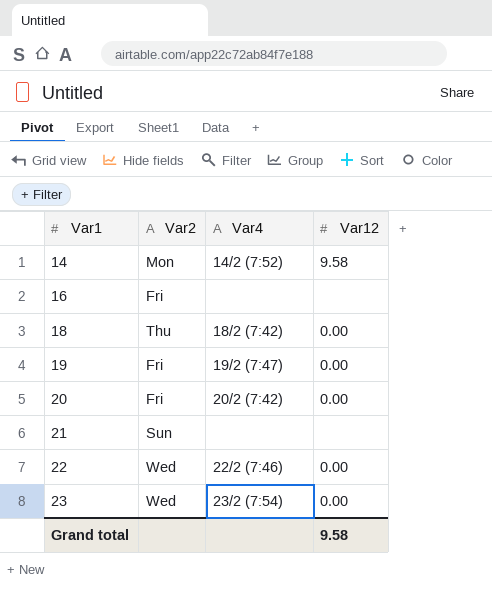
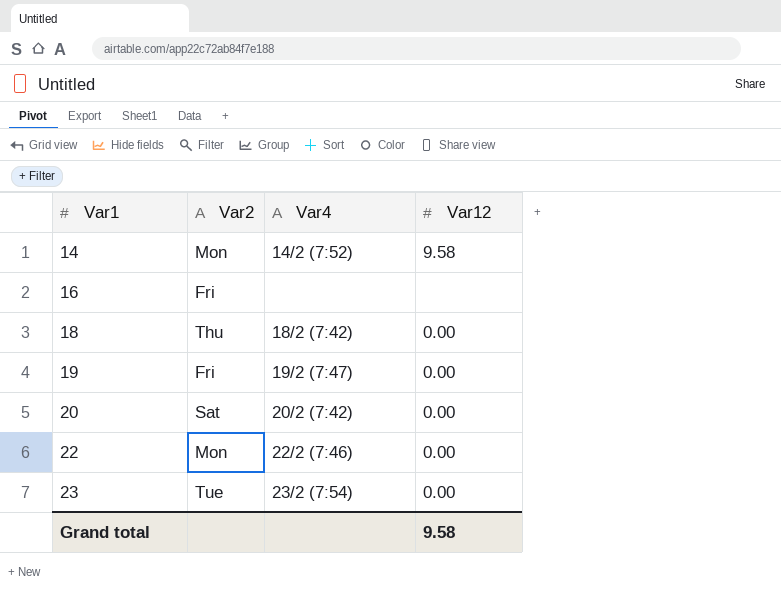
row 21: Sun | none | none -> none
20 | Var2: Fri -> Sat
22 | Var2: Wed -> Mon
23 | Var2: Wed -> Tue

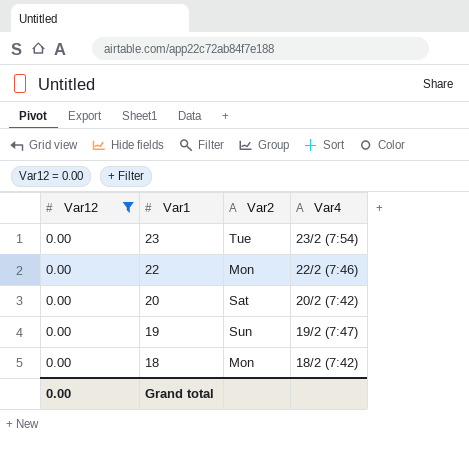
filter: none -> Var12 = 0.00
row order: Var1 ascending -> Var1 descending
column Var12 | position: 4 -> 1
19 | Var2: Fri -> Sun
18 | Var2: Thu -> Mon
Grand total | Var12: 9.58 -> 0.00

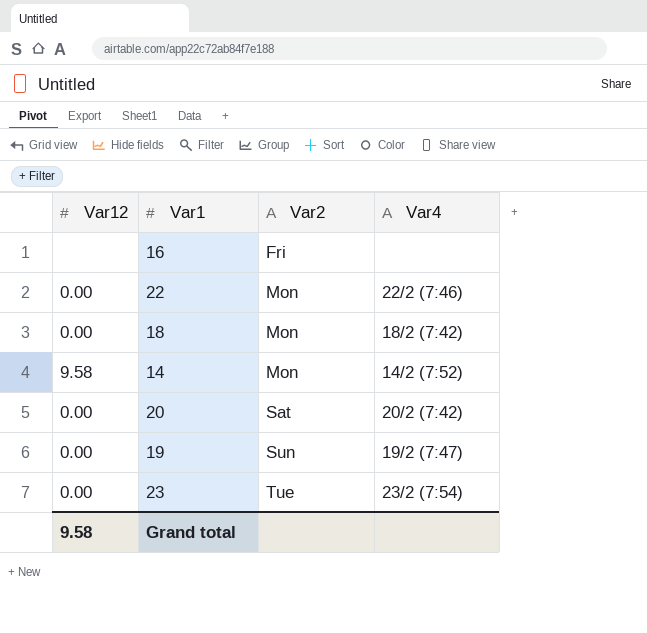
filter: Var12 = 0.00 -> none
row order: Var1 descending -> Var2 ascending
Grand total | Var12: 0.00 -> 9.58

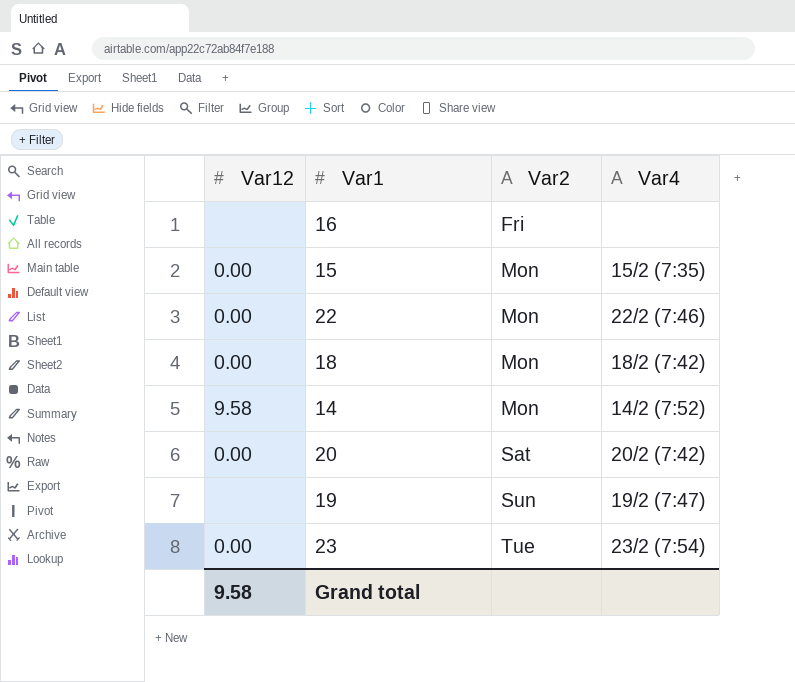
row 15: none -> 0.00 | Mon | 15/2 (7:35)
19 | Var12: 0.00 -> none

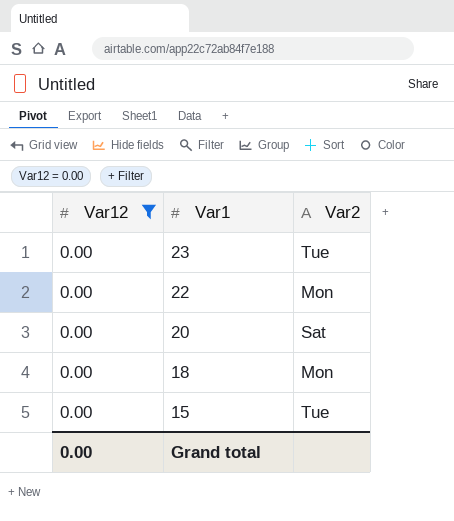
filter: none -> Var12 = 0.00
row order: Var2 ascending -> Var1 descending
column Var4 | position: 4 -> none
15 | Var2: Mon -> Tue
Grand total | Var12: 9.58 -> 0.00

